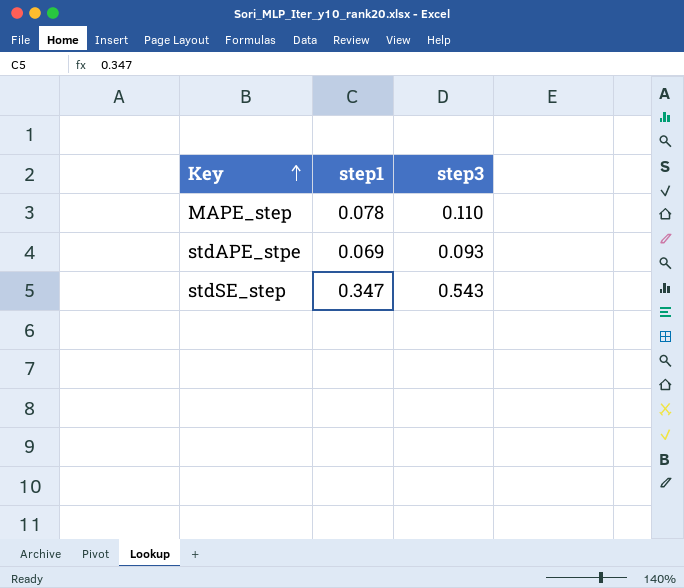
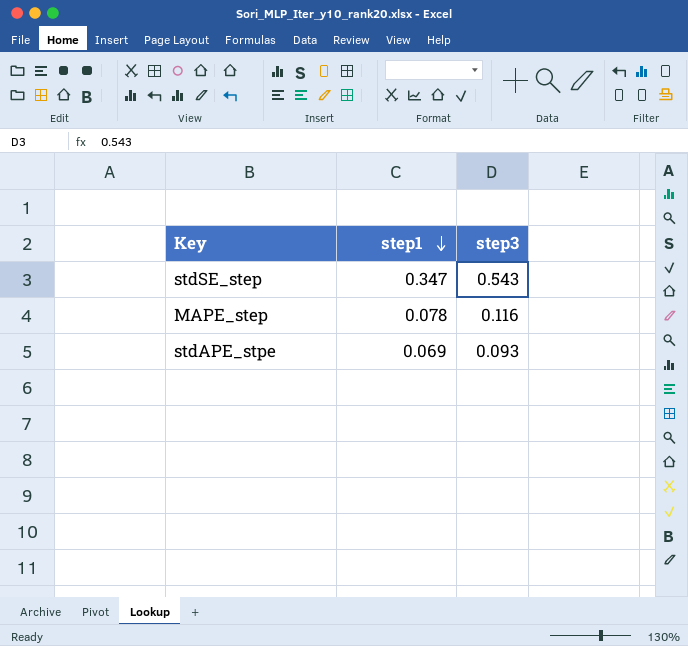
row order: Key ascending -> step1 descending
MAPE_step | step3: 0.110 -> 0.116

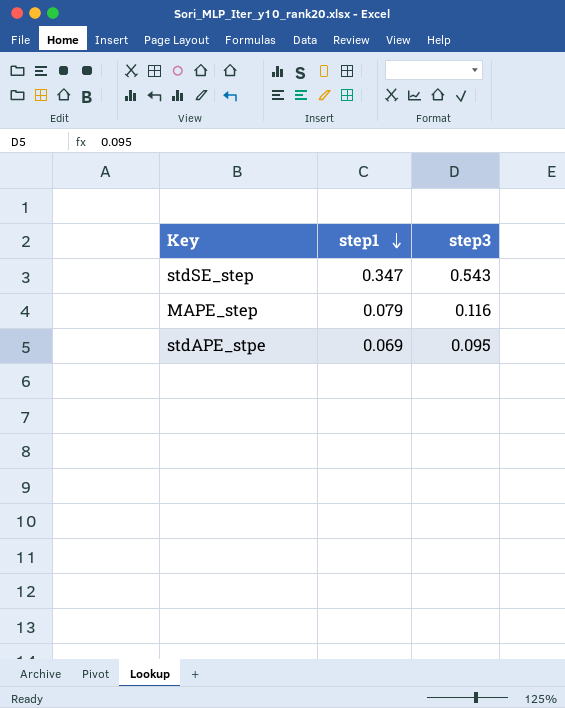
MAPE_step | step1: 0.078 -> 0.079
stdAPE_stpe | step3: 0.093 -> 0.095

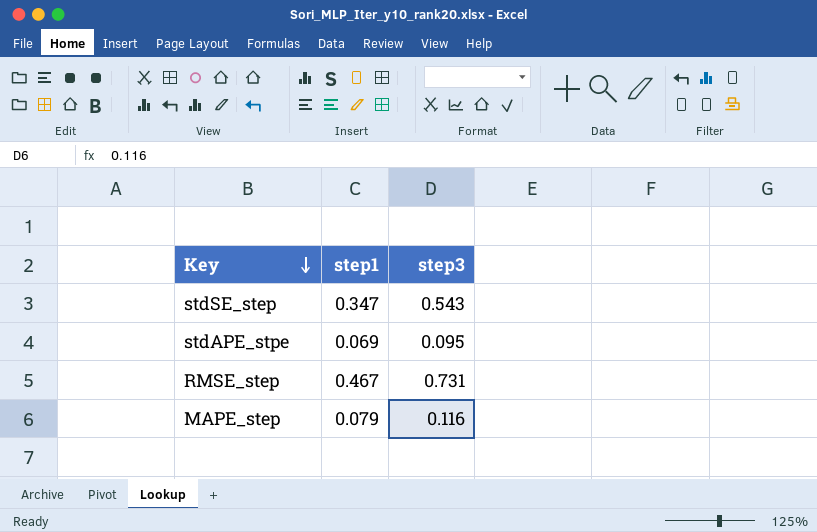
row order: step1 descending -> Key descending
row RMSE_step: none -> 0.467 | 0.731

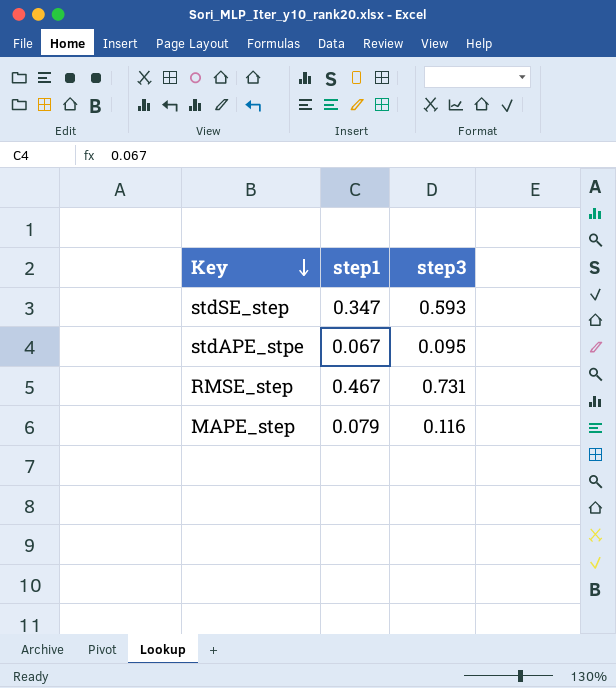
stdSE_step | step3: 0.543 -> 0.593
stdAPE_stpe | step1: 0.069 -> 0.067

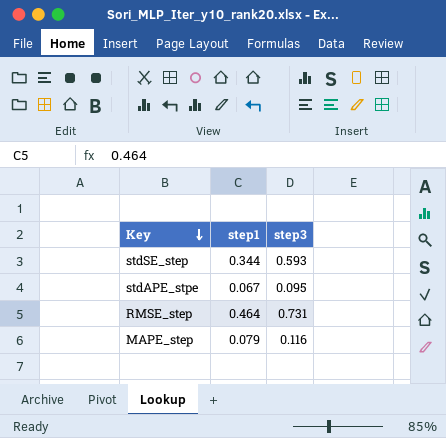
stdSE_step | step1: 0.347 -> 0.344
RMSE_step | step1: 0.467 -> 0.464

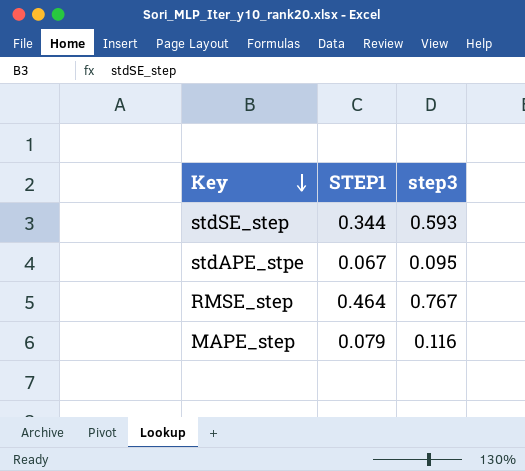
column name: step1 -> STEP1
RMSE_step | step3: 0.731 -> 0.767

